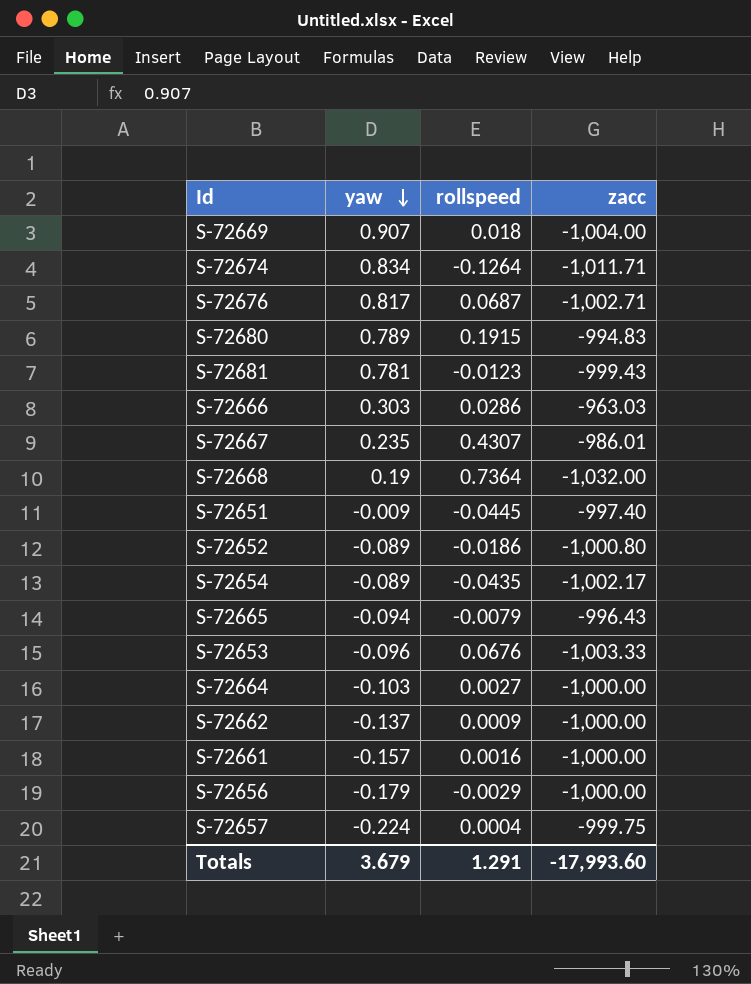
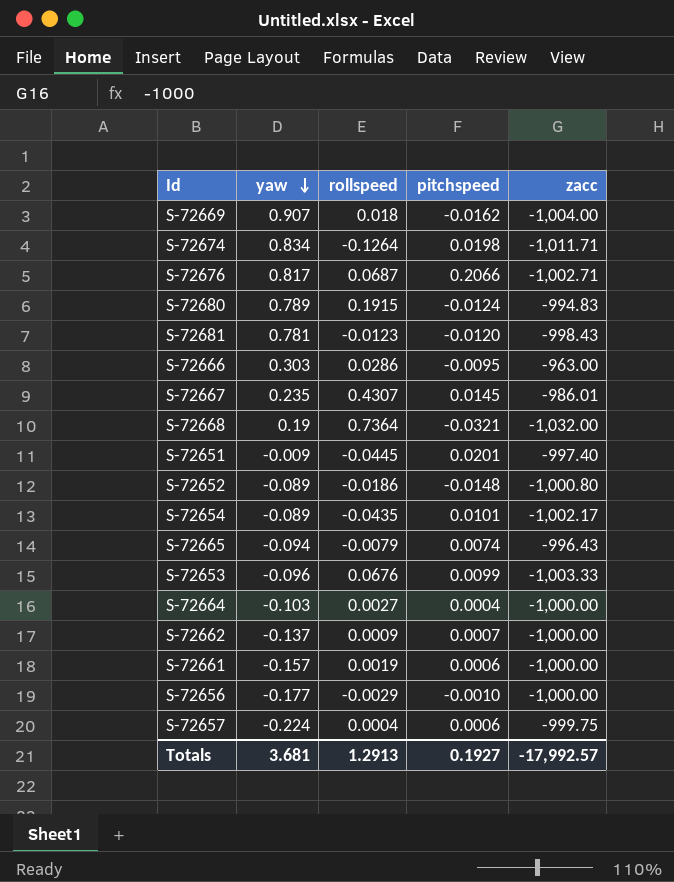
column pitchspeed | position: none -> 4
S-72681 | zacc: -999.43 -> -998.43
S-72666 | zacc: -963.03 -> -963.00
S-72661 | rollspeed: 0.0016 -> 0.0019
S-72656 | yaw: -0.179 -> -0.177
Totals | yaw: 3.679 -> 3.681
Totals | rollspeed: 1.291 -> 1.2913
Totals | zacc: -17,993.60 -> -17,992.57

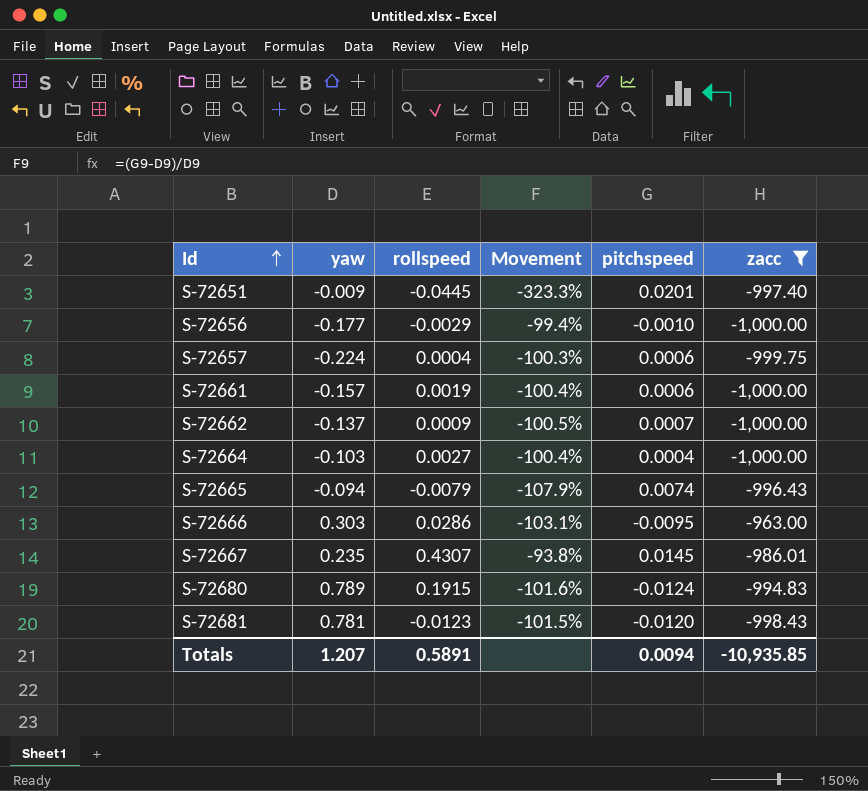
filter: none -> zacc >= -1,000.00
row order: yaw descending -> Id ascending
column Movement | formula: none -> ([pitchspeed] - [yaw]) / [yaw]
Totals | yaw: 3.681 -> 1.207
Totals | rollspeed: 1.2913 -> 0.5891
Totals | pitchspeed: 0.1927 -> 0.0094
Totals | zacc: -17,992.57 -> -10,935.85

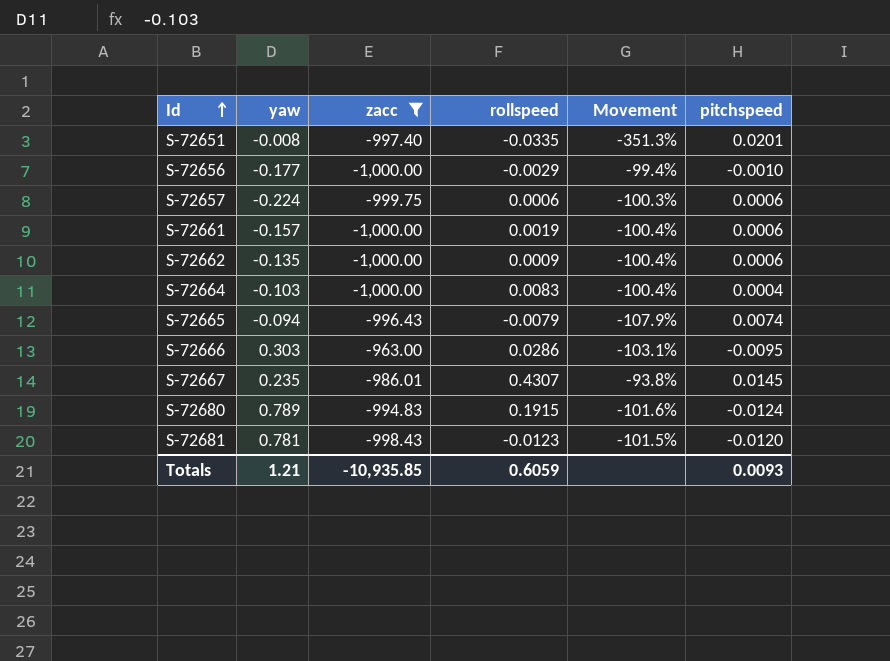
column zacc | position: 6 -> 3
S-72651 | yaw: -0.009 -> -0.008
S-72651 | rollspeed: -0.0445 -> -0.0335
S-72651 | Movement: -323.3% -> -351.3%
S-72657 | rollspeed: 0.0004 -> 0.0006
S-72662 | yaw: -0.137 -> -0.135
S-72662 | Movement: -100.5% -> -100.4%
S-72662 | pitchspeed: 0.0007 -> 0.0006
S-72664 | rollspeed: 0.0027 -> 0.0083
Totals | yaw: 1.207 -> 1.21
Totals | rollspeed: 0.5891 -> 0.6059
Totals | pitchspeed: 0.0094 -> 0.0093

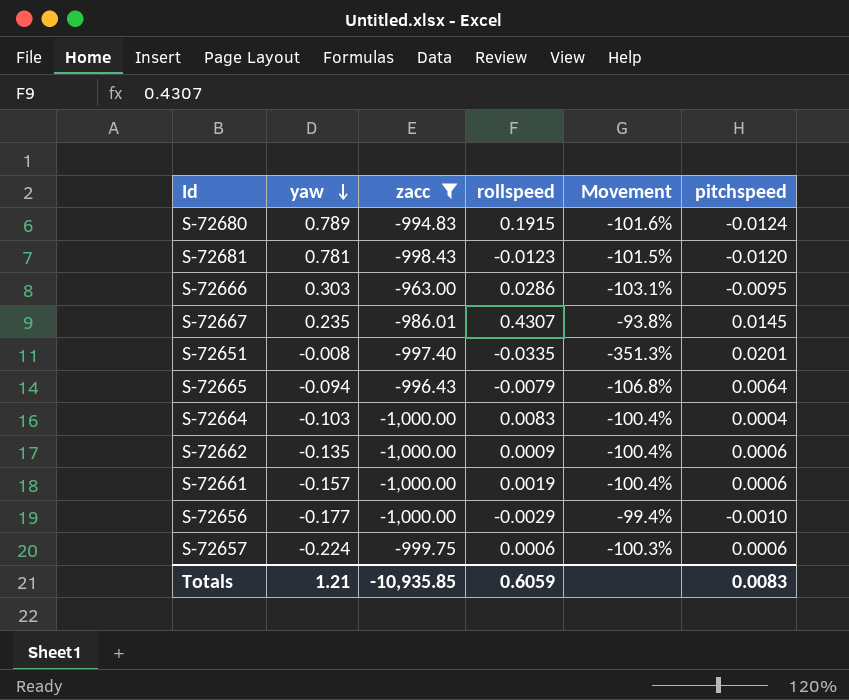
row order: Id ascending -> yaw descending
S-72665 | Movement: -107.9% -> -106.8%
S-72665 | pitchspeed: 0.0074 -> 0.0064
Totals | pitchspeed: 0.0093 -> 0.0083

